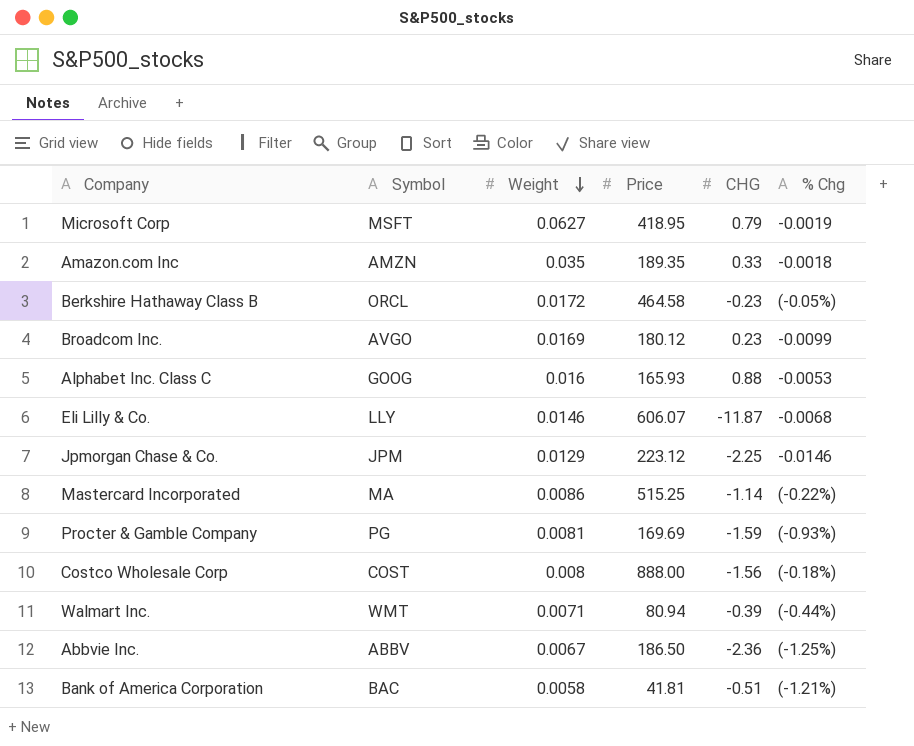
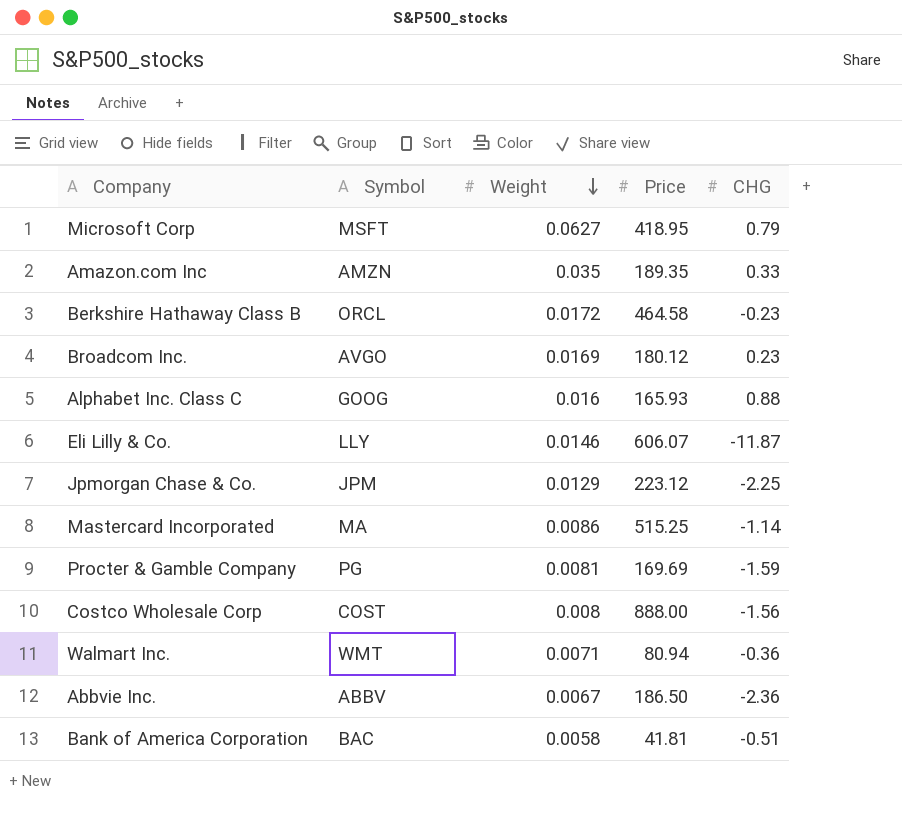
column % Chg | position: 6 -> none
Walmart Inc. | CHG: -0.39 -> -0.36

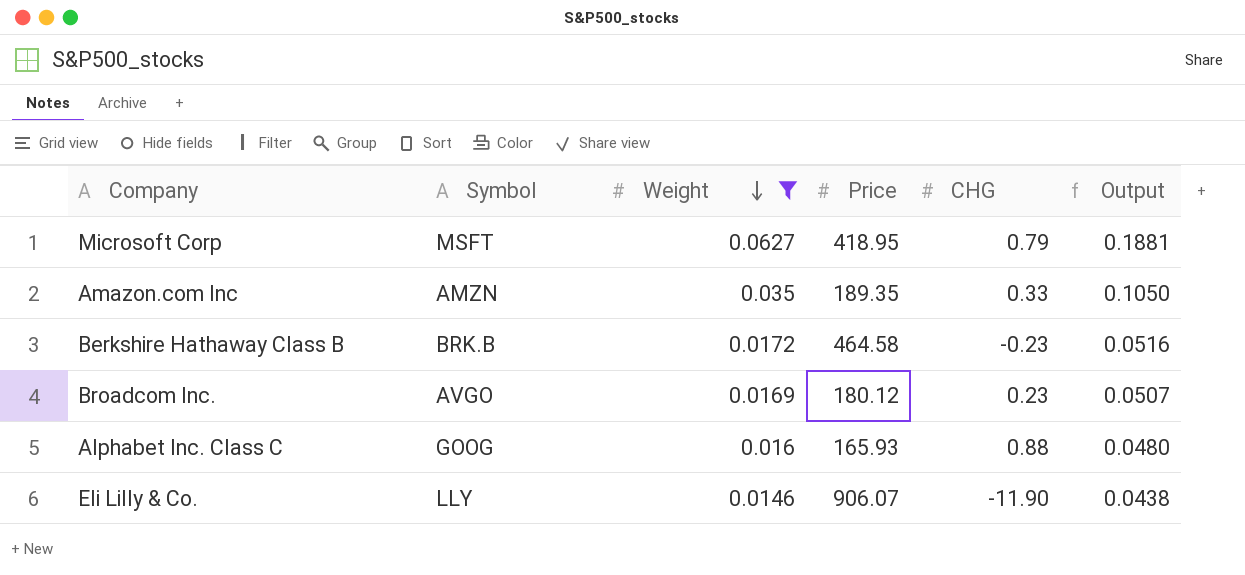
filter: none -> Weight >= 0.0146
column Output | formula: none -> [Weight] * 3
Berkshire Hathaway Class B | Symbol: ORCL -> BRK.B
Eli Lilly & Co. | Price: 606.07 -> 906.07
Eli Lilly & Co. | CHG: -11.87 -> -11.90

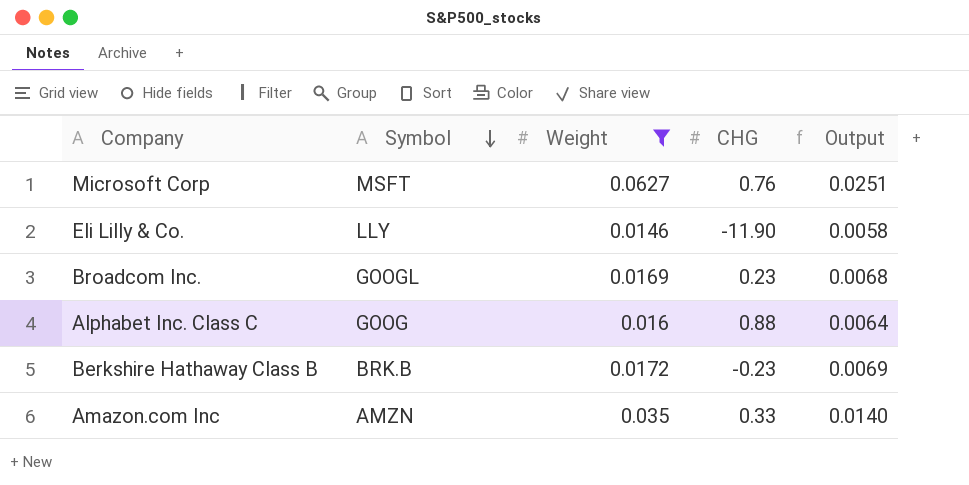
row order: Weight descending -> Symbol descending
column Price | position: 4 -> none
column Output | formula: [Weight] * 3 -> [Weight] * 0.4
Microsoft Corp | CHG: 0.79 -> 0.76
Broadcom Inc. | Symbol: AVGO -> GOOGL

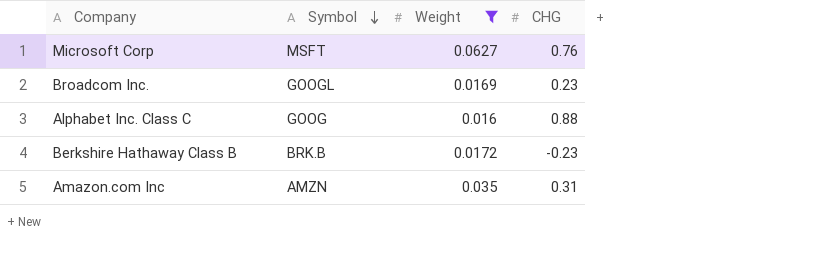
column Output | formula: [Weight] * 0.4 -> none
row Eli Lilly & Co.: LLY | 0.0146 | -11.90 | 0.0058 -> none
Amazon.com Inc | CHG: 0.33 -> 0.31

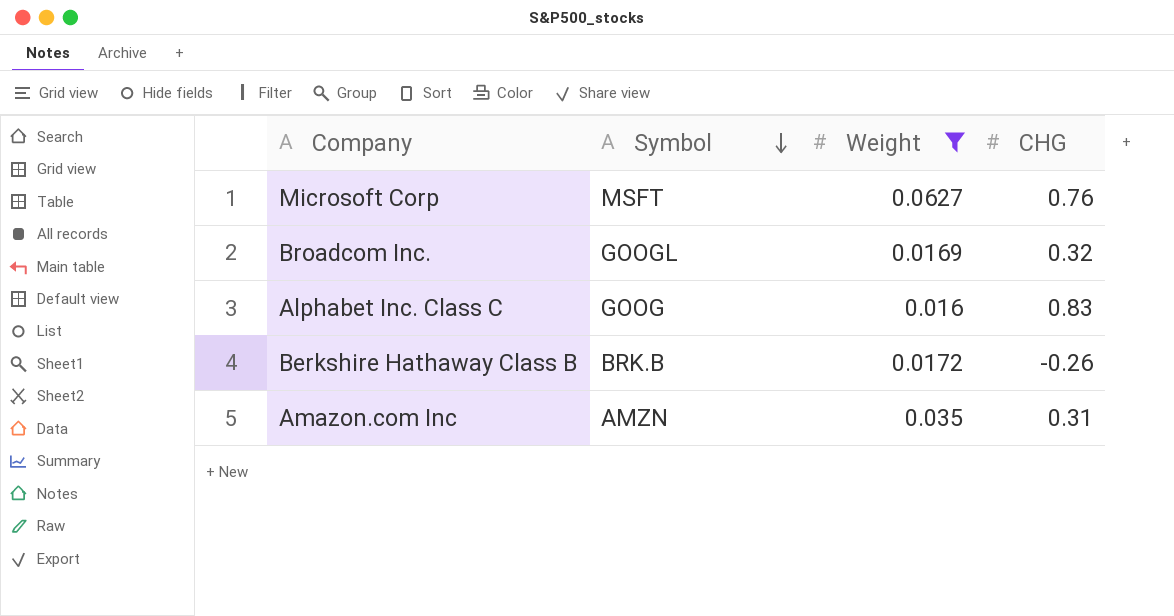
Broadcom Inc. | CHG: 0.23 -> 0.32
Alphabet Inc. Class C | CHG: 0.88 -> 0.83
Berkshire Hathaway Class B | CHG: -0.23 -> -0.26

